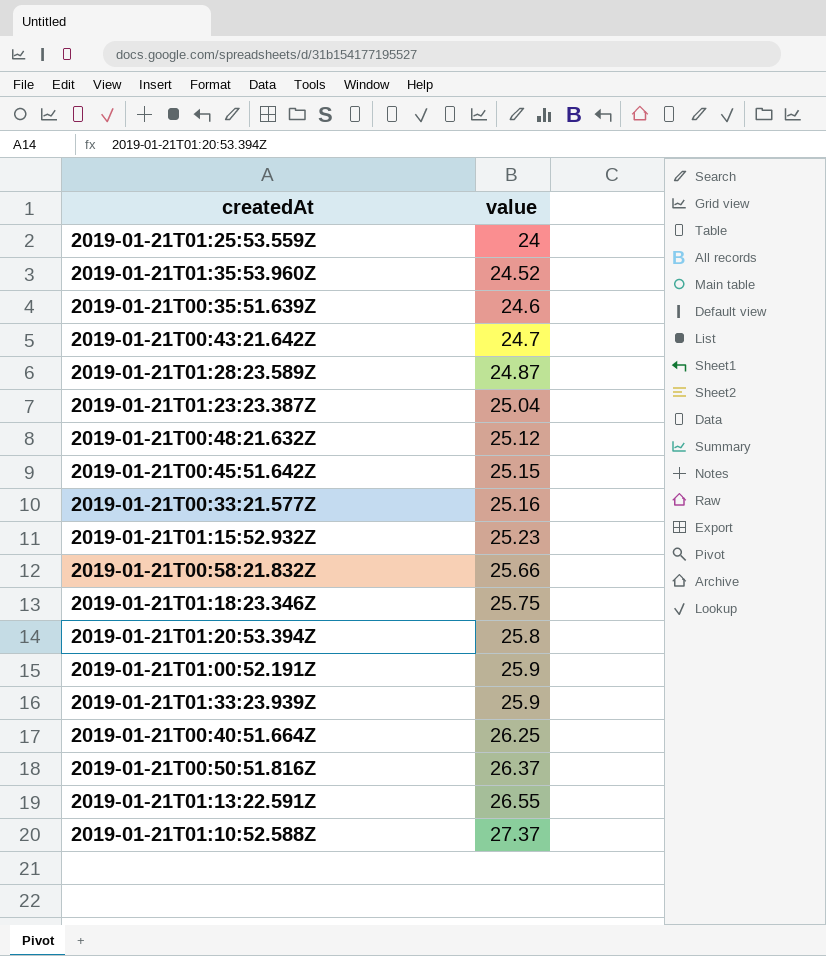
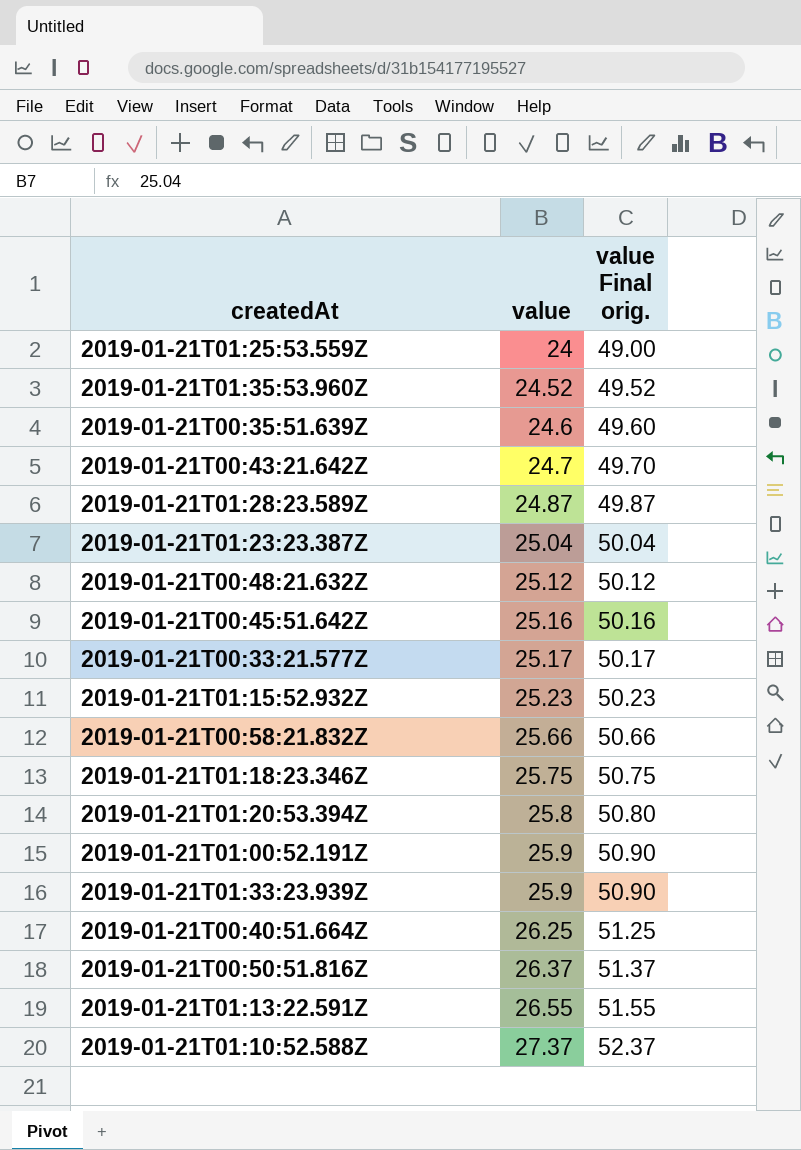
column value Final orig. | formula: none -> [value] + 25
2019-01-21T00:45:51.642Z | value: 25.15 -> 25.16
2019-01-21T00:33:21.577Z | value: 25.16 -> 25.17

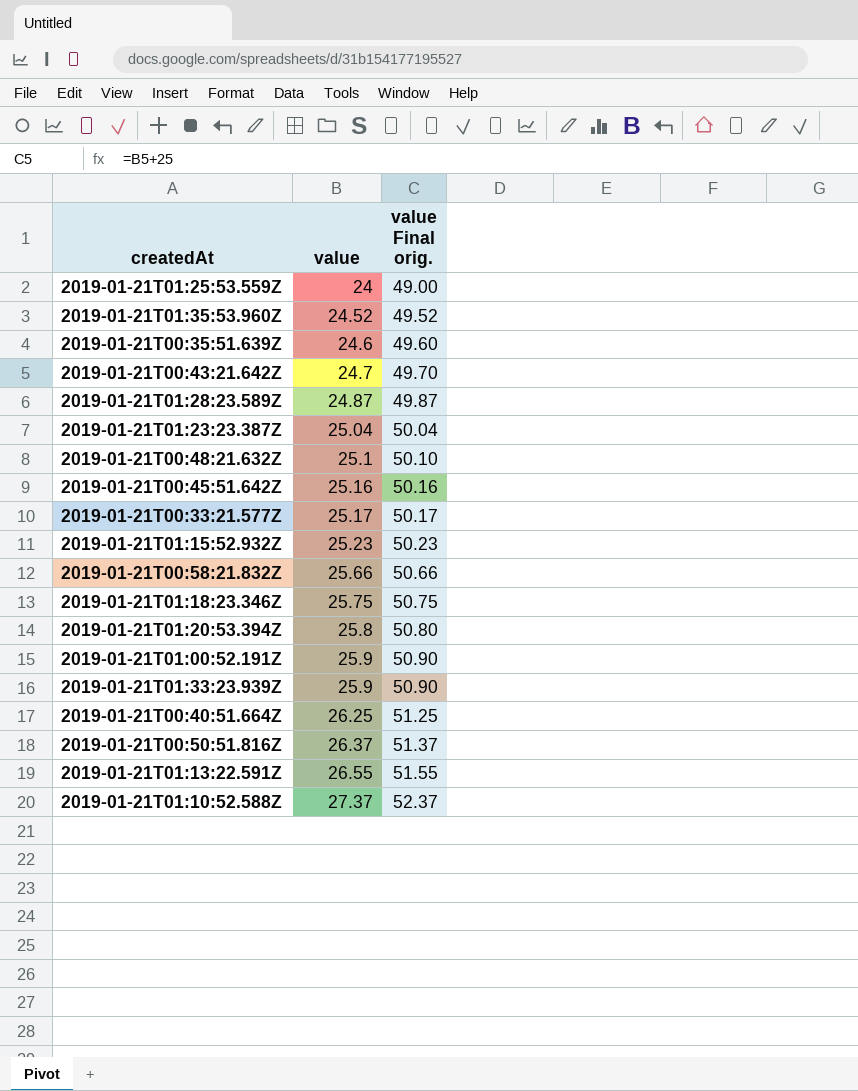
2019-01-21T00:48:21.632Z | value: 25.12 -> 25.1
2019-01-21T00:48:21.632Z | value Final orig.: 50.12 -> 50.10

